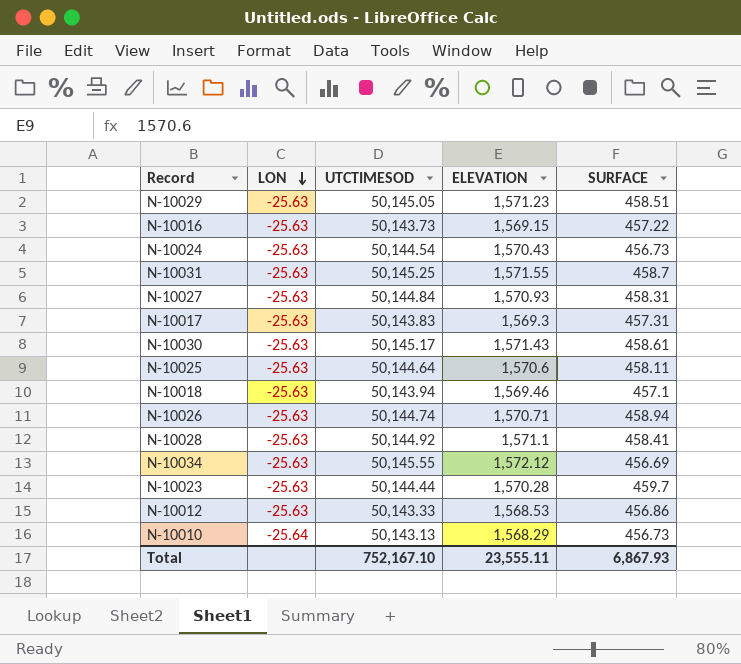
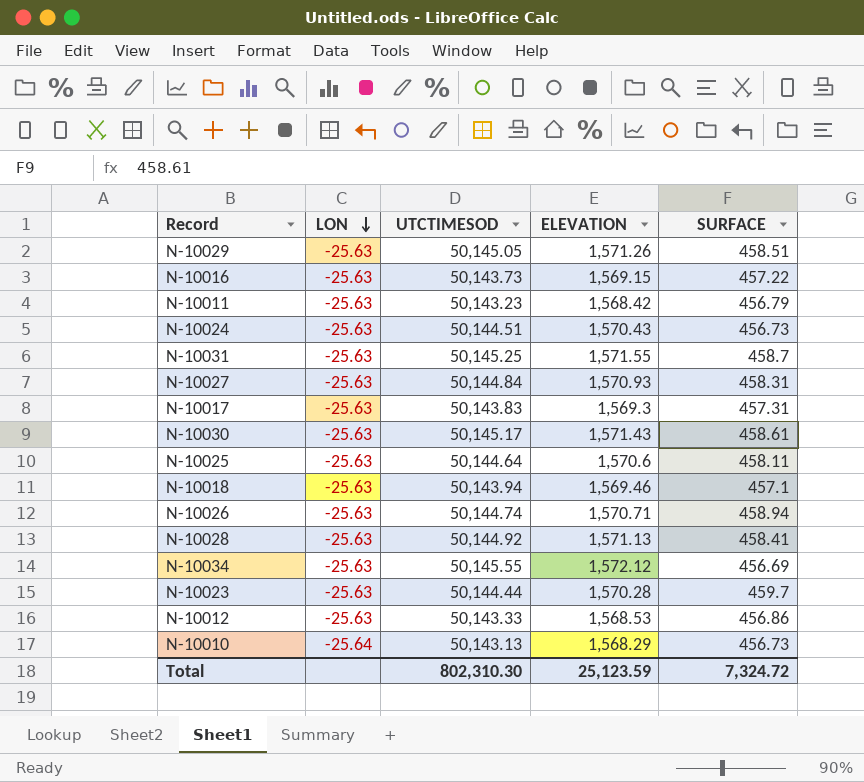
N-10029 | ELEVATION: 1,571.23 -> 1,571.26
row N-10011: none -> -25.63 | 50,143.23 | 1,568.42 | 456.79
N-10024 | UTCTIMESOD: 50,144.54 -> 50,144.51
N-10028 | ELEVATION: 1,571.1 -> 1,571.13
Total | UTCTIMESOD: 752,167.10 -> 802,310.30
Total | ELEVATION: 23,555.11 -> 25,123.59
Total | SURFACE: 6,867.93 -> 7,324.72

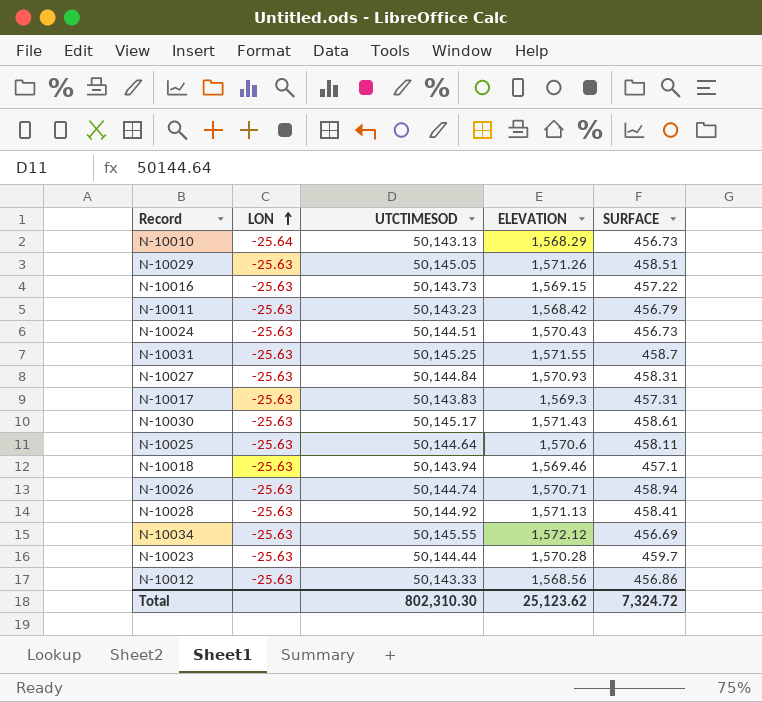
row order: LON descending -> LON ascending
N-10012 | ELEVATION: 1,568.53 -> 1,568.56
Total | ELEVATION: 25,123.59 -> 25,123.62

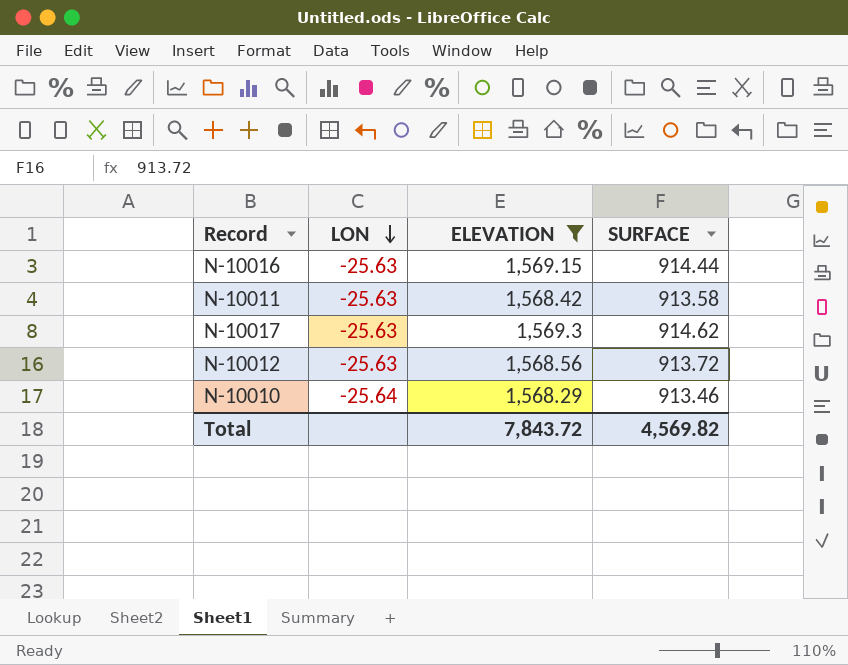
filter: none -> ELEVATION <= 1,569.3
row order: LON ascending -> LON descending
column UTCTIMESOD | position: 3 -> none
N-10016 | SURFACE: 457.22 -> 914.44
N-10011 | SURFACE: 456.79 -> 913.58
N-10017 | SURFACE: 457.31 -> 914.62
N-10012 | SURFACE: 456.86 -> 913.72
N-10010 | SURFACE: 456.73 -> 913.46
Total | ELEVATION: 25,123.62 -> 7,843.72
Total | SURFACE: 7,324.72 -> 4,569.82

